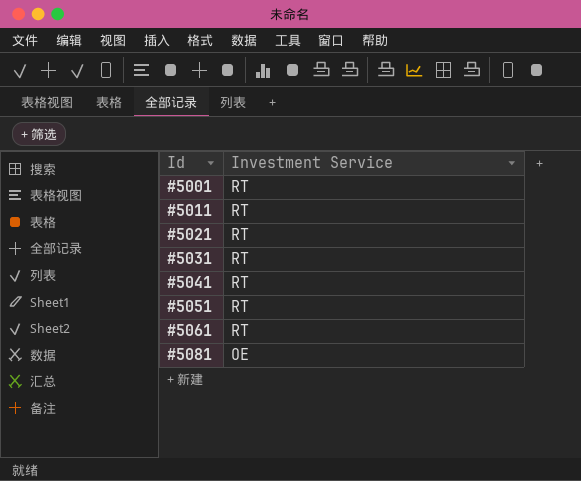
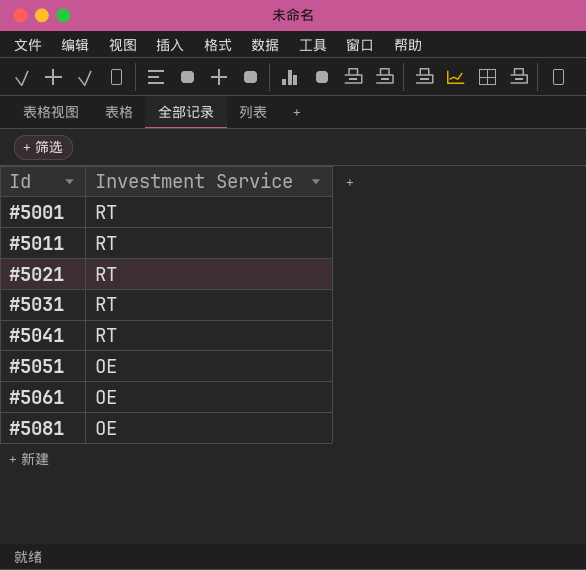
#5051 | Investment Service: RT -> OE
#5061 | Investment Service: RT -> OE

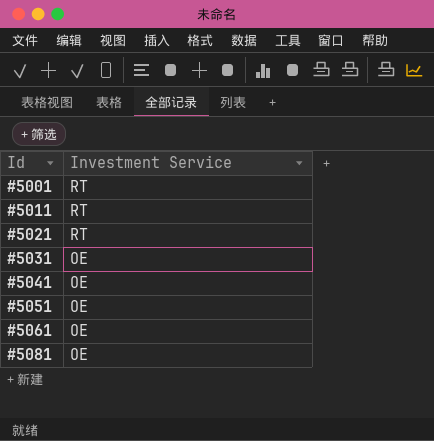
#5031 | Investment Service: RT -> OE
#5041 | Investment Service: RT -> OE

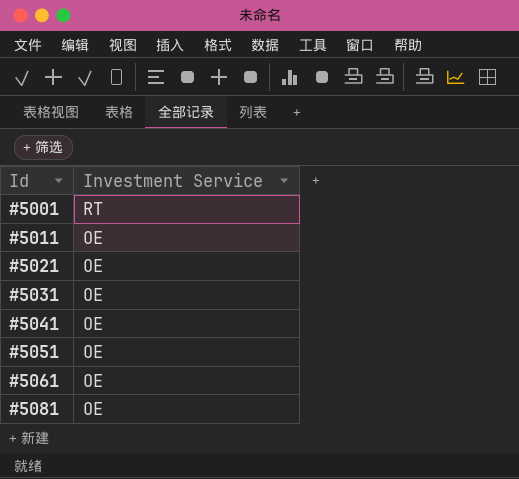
#5011 | Investment Service: RT -> OE
#5021 | Investment Service: RT -> OE

